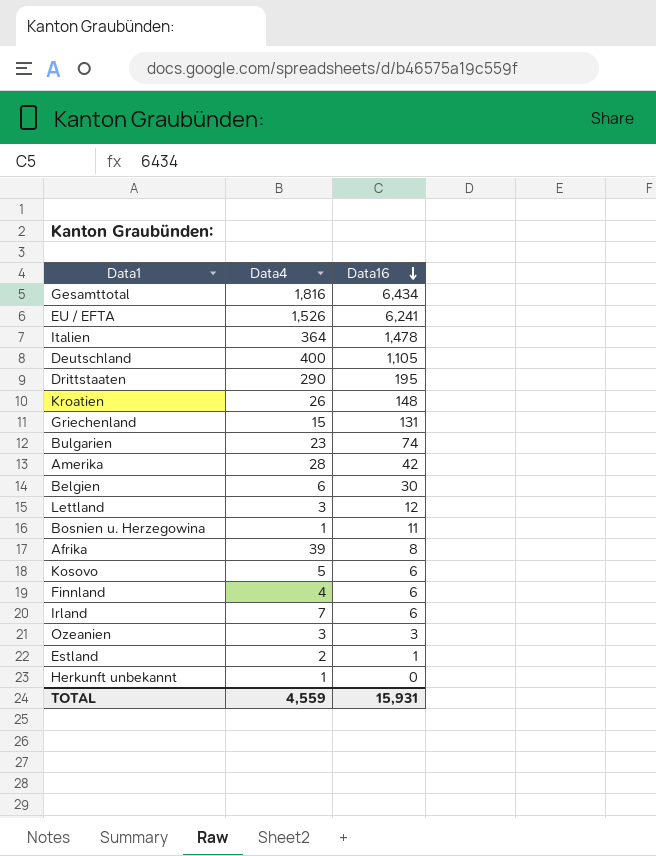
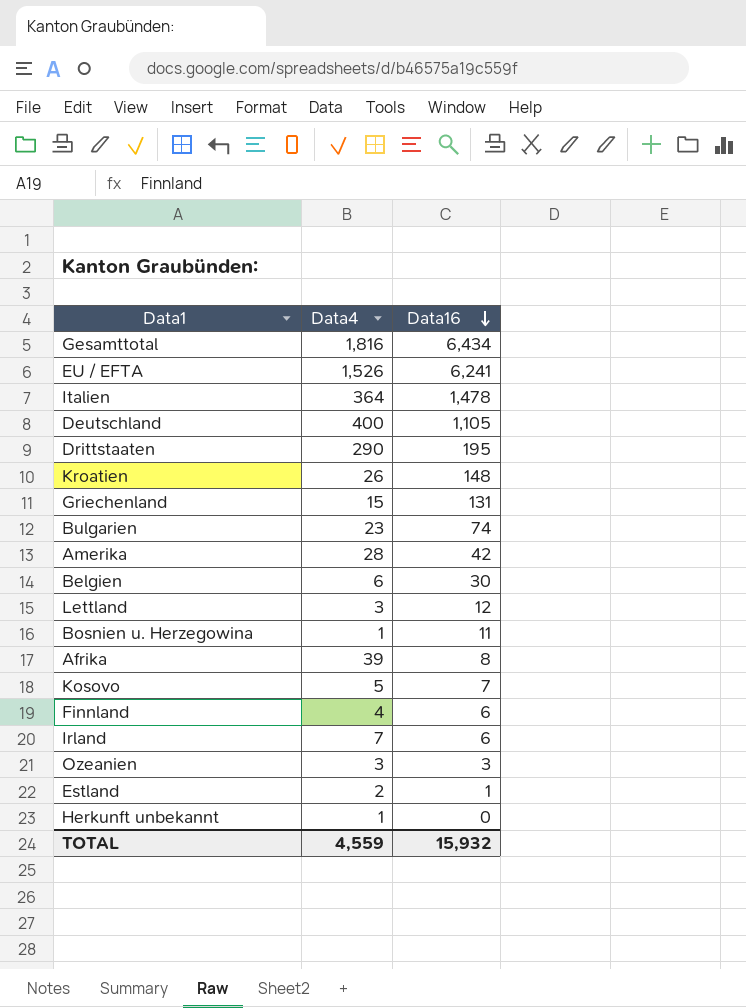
Kosovo | Data16: 6 -> 7
TOTAL | Data16: 15,931 -> 15,932

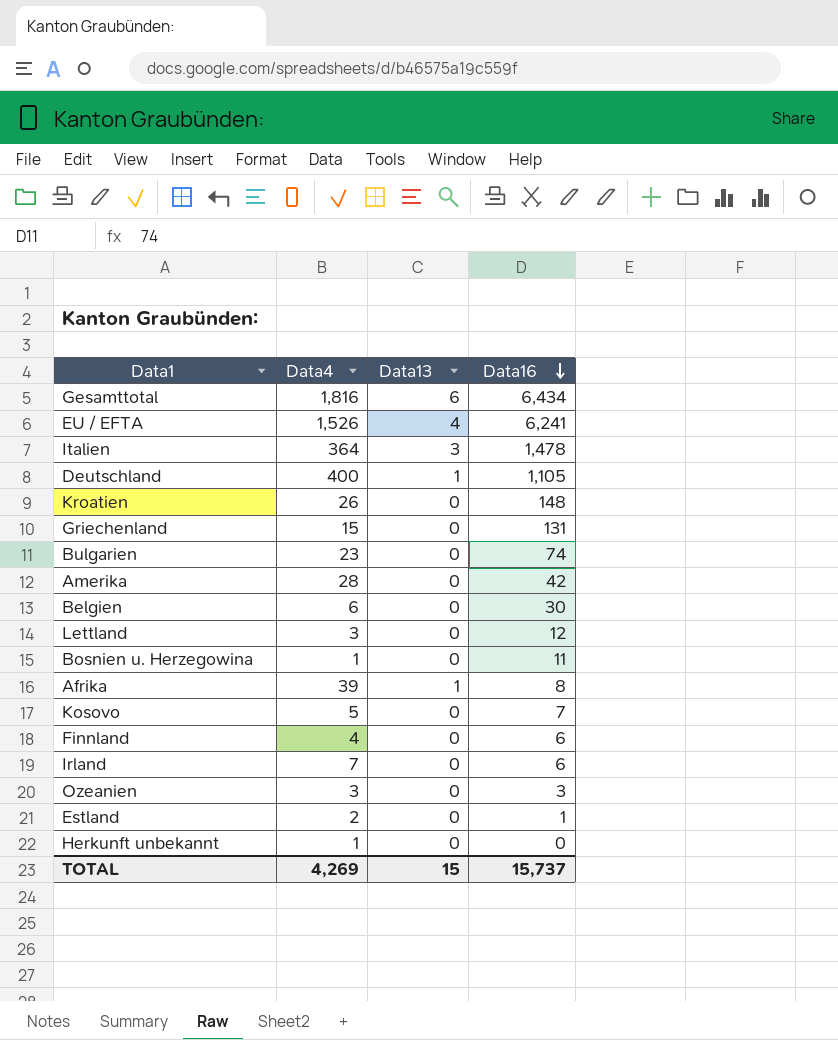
column Data13 | position: none -> 3
row Drittstaaten: 290 | 195 -> none
TOTAL | Data4: 4,559 -> 4,269
TOTAL | Data16: 15,932 -> 15,737

